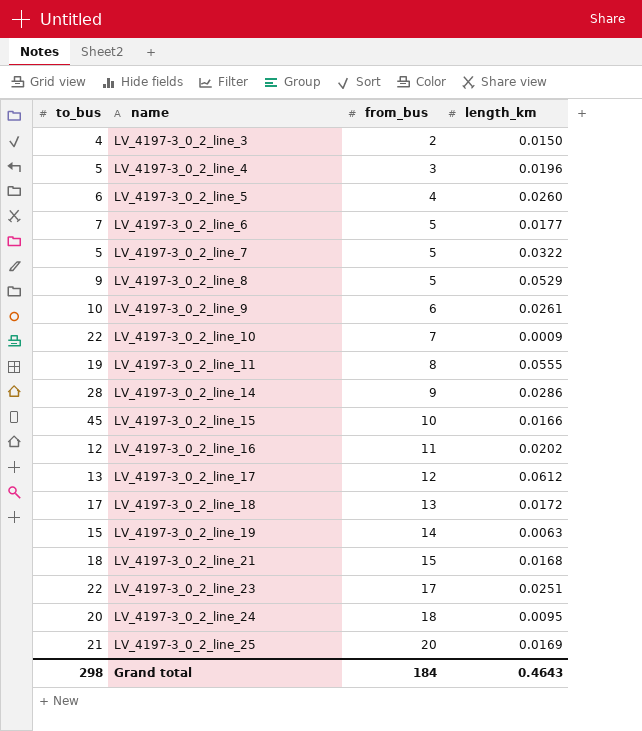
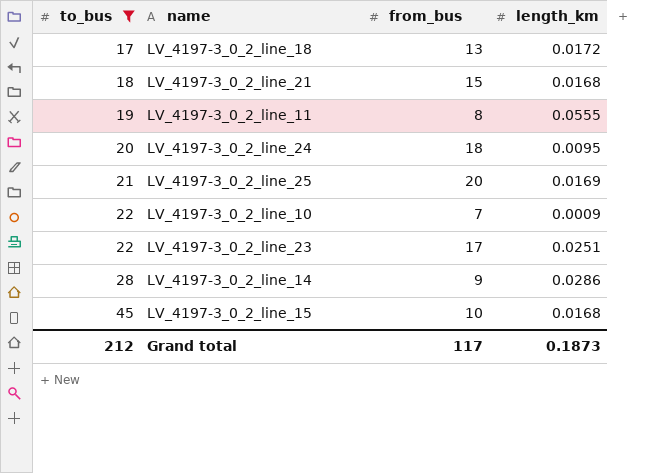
filter: none -> to_bus >= 17
row order: name ascending -> to_bus ascending
LV_4197-3_0_2_line_15 | length_km: 0.0166 -> 0.0168
Grand total | to_bus: 298 -> 212
Grand total | from_bus: 184 -> 117
Grand total | length_km: 0.4643 -> 0.1873

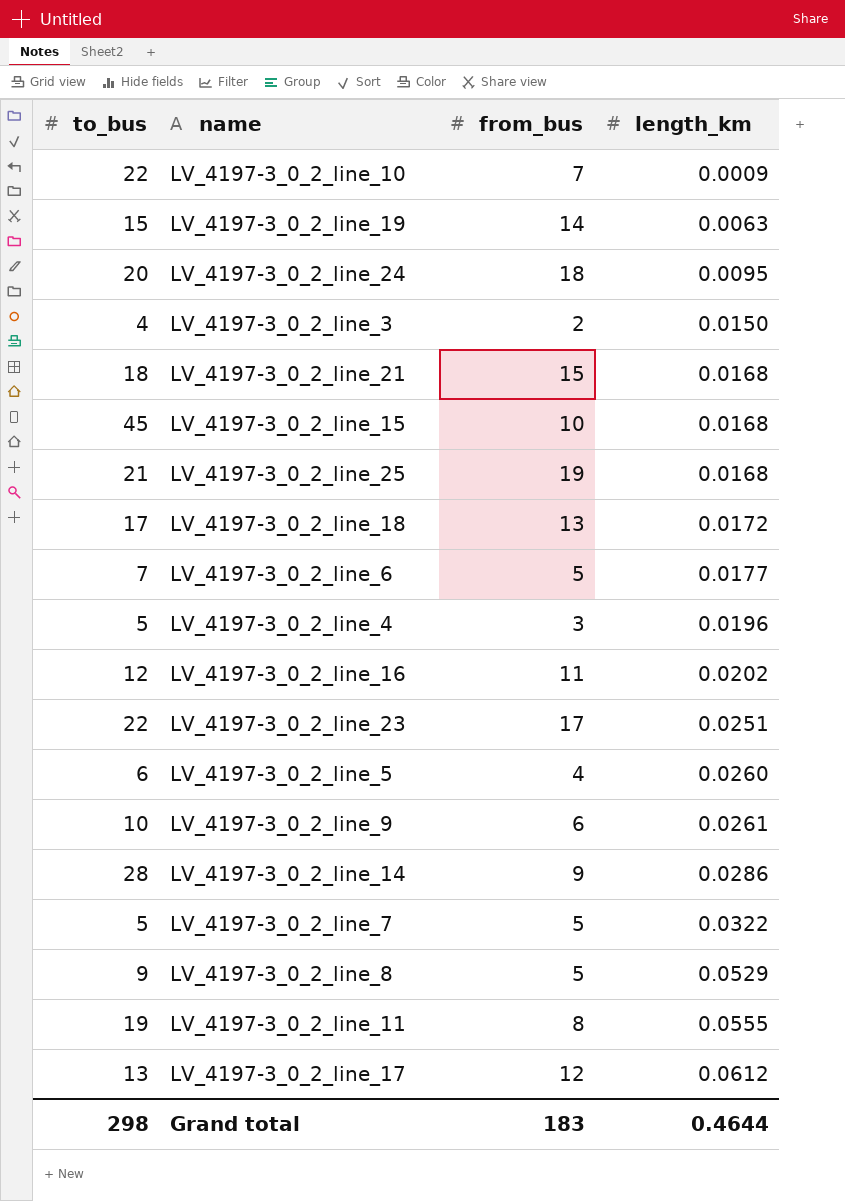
filter: to_bus >= 17 -> none
row order: to_bus ascending -> length_km ascending
LV_4197-3_0_2_line_25 | from_bus: 20 -> 19
LV_4197-3_0_2_line_25 | length_km: 0.0169 -> 0.0168
Grand total | to_bus: 212 -> 298
Grand total | from_bus: 117 -> 183
Grand total | length_km: 0.1873 -> 0.4644

